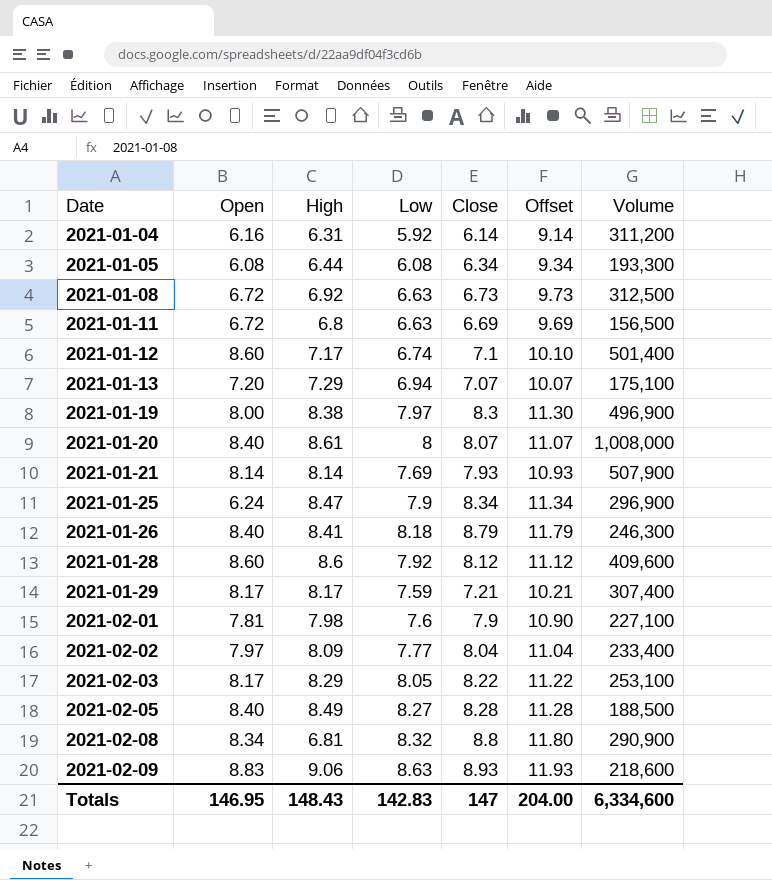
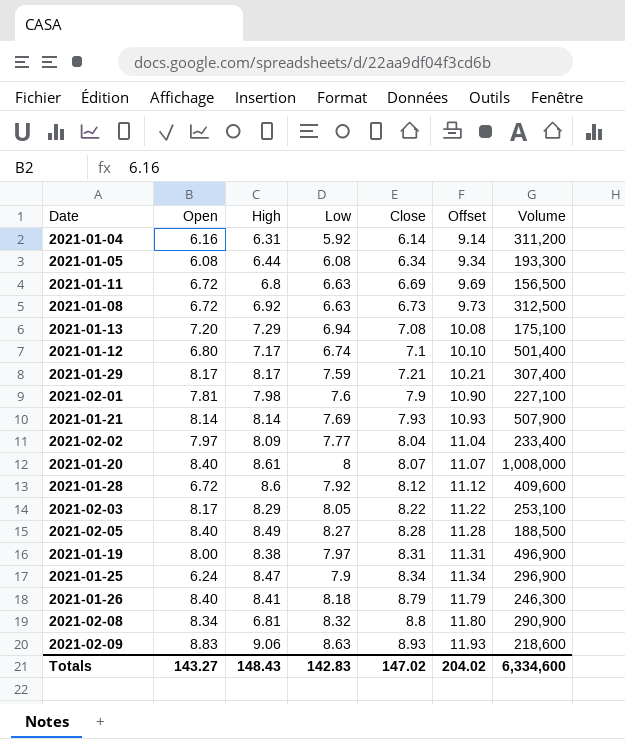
row order: Date ascending -> Close ascending
2021-01-13 | Close: 7.07 -> 7.08
2021-01-13 | Offset: 10.07 -> 10.08
2021-01-12 | Open: 8.60 -> 6.80
2021-01-28 | Open: 8.60 -> 6.72
2021-01-19 | Close: 8.3 -> 8.31
2021-01-19 | Offset: 11.30 -> 11.31
Totals | Open: 146.95 -> 143.27
Totals | Close: 147 -> 147.02
Totals | Offset: 204.00 -> 204.02

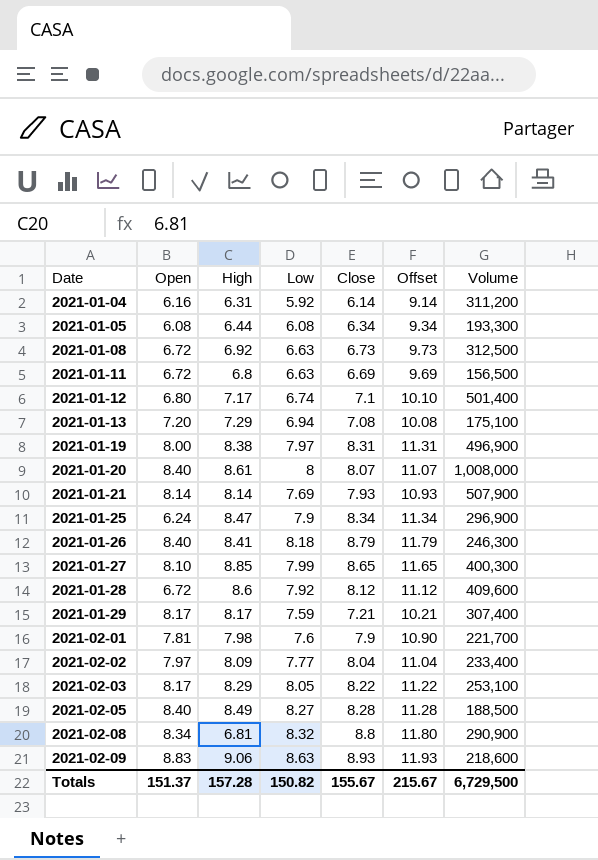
row order: Close ascending -> Date ascending
row 2021-01-27: none -> 8.10 | 8.85 | 7.99 | 8.65 | 11.65 | 400,300
2021-02-01 | Volume: 227,100 -> 221,700
Totals | Open: 143.27 -> 151.37
Totals | High: 148.43 -> 157.28
Totals | Low: 142.83 -> 150.82
Totals | Close: 147.02 -> 155.67
Totals | Offset: 204.02 -> 215.67
Totals | Volume: 6,334,600 -> 6,729,500

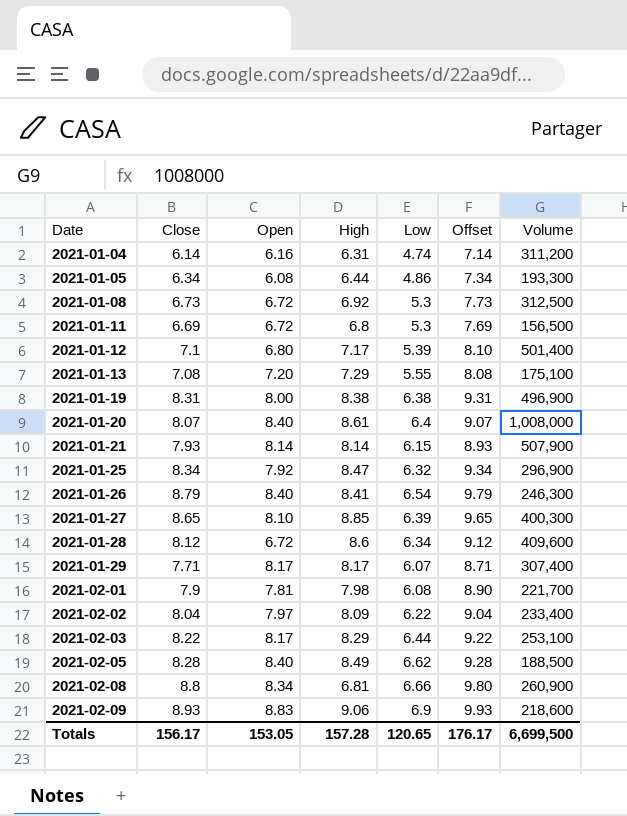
column Close | position: 5 -> 2
column Offset | formula: [Close] + 3 -> [Close] + 1
2021-01-04 | Low: 5.92 -> 4.74
2021-01-05 | Low: 6.08 -> 4.86
2021-01-08 | Low: 6.63 -> 5.3
2021-01-11 | Low: 6.63 -> 5.3
2021-01-12 | Low: 6.74 -> 5.39
2021-01-13 | Low: 6.94 -> 5.55
2021-01-19 | Low: 7.97 -> 6.38
2021-01-20 | Low: 8 -> 6.4
2021-01-21 | Low: 7.69 -> 6.15
2021-01-25 | Open: 6.24 -> 7.92
2021-01-25 | Low: 7.9 -> 6.32
2021-01-26 | Low: 8.18 -> 6.54
2021-01-27 | Low: 7.99 -> 6.39
2021-01-28 | Low: 7.92 -> 6.34
2021-01-29 | Close: 7.21 -> 7.71
2021-01-29 | Low: 7.59 -> 6.07
2021-02-01 | Low: 7.6 -> 6.08
2021-02-02 | Low: 7.77 -> 6.22
2021-02-03 | Low: 8.05 -> 6.44
2021-02-05 | Low: 8.27 -> 6.62
2021-02-08 | Low: 8.32 -> 6.66
2021-02-08 | Volume: 290,900 -> 260,900
2021-02-09 | Low: 8.63 -> 6.9
Totals | Close: 155.67 -> 156.17
Totals | Open: 151.37 -> 153.05
Totals | Low: 150.82 -> 120.65
Totals | Offset: 215.67 -> 176.17
Totals | Volume: 6,729,500 -> 6,699,500

